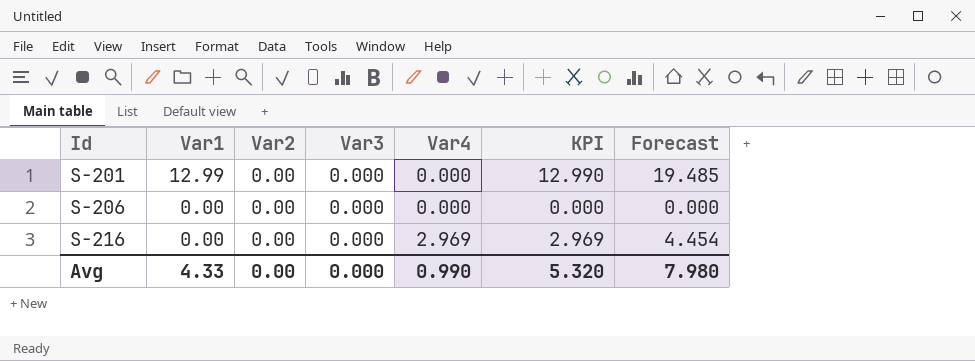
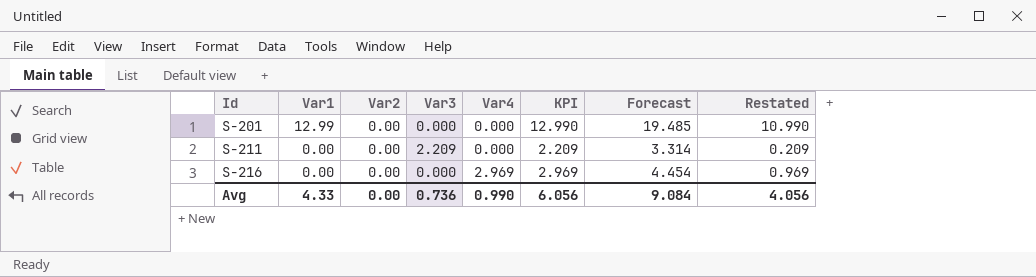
column Restated | formula: none -> [KPI] - 2
row S-206: 0.00 | 0.00 | 0.000 | 0.000 | 0.000 | 0.000 -> none
row S-211: none -> 0.00 | 0.00 | 2.209 | 0.000 | 2.209 | 3.314 | 0.209
Avg | Var3: 0.000 -> 0.736
Avg | KPI: 5.320 -> 6.056
Avg | Forecast: 7.980 -> 9.084

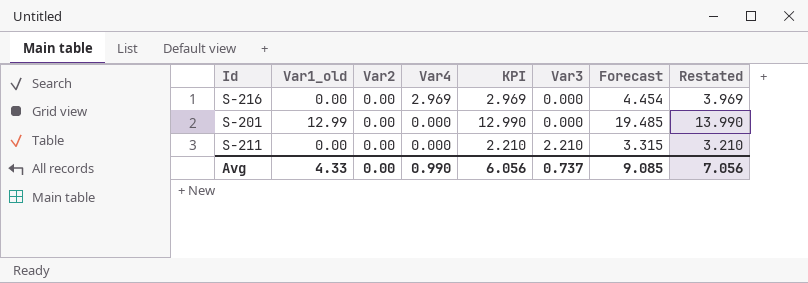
row order: Id ascending -> Var4 descending
column name: Var1 -> Var1_old
column Var3 | position: 4 -> 6
column Restated | formula: [KPI] - 2 -> [KPI] + 1
S-211 | KPI: 2.209 -> 2.210
S-211 | Var3: 2.209 -> 2.210
S-211 | Forecast: 3.314 -> 3.315
Avg | Var3: 0.736 -> 0.737
Avg | Forecast: 9.084 -> 9.085
Avg | Restated: 4.056 -> 7.056

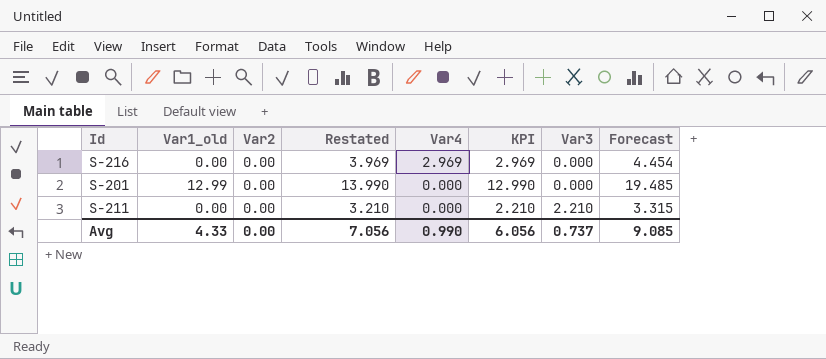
column Restated | position: 8 -> 4

